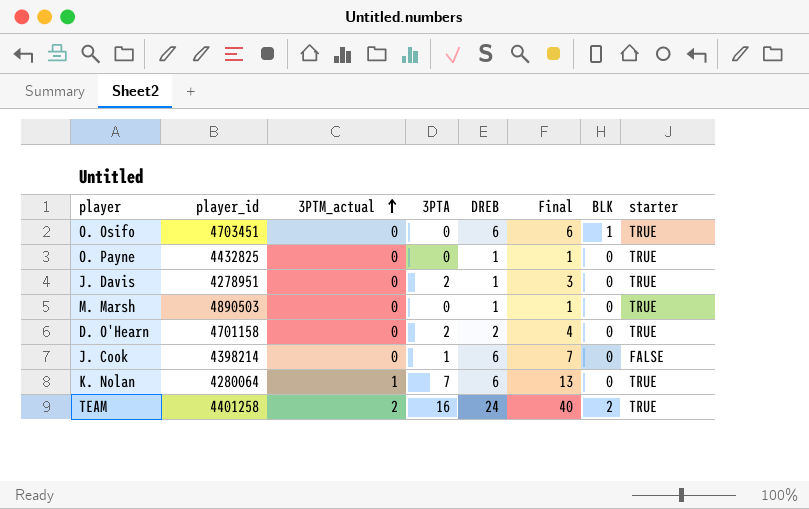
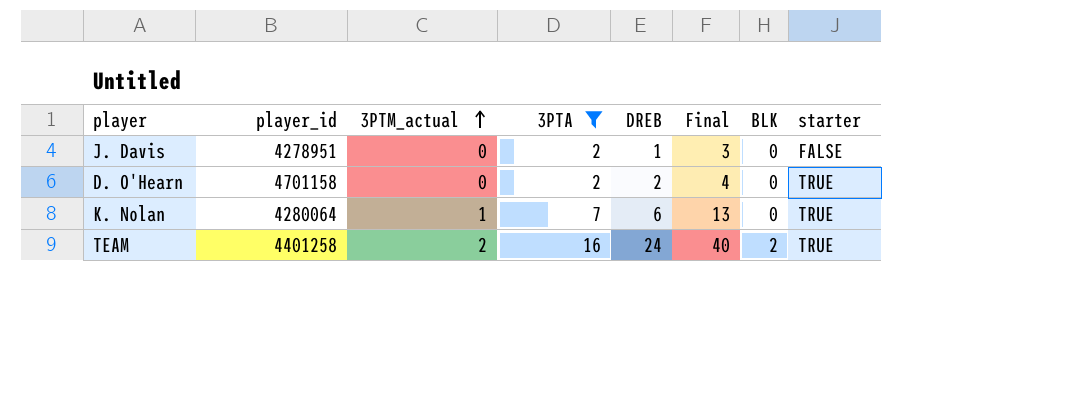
filter: none -> 3PTA >= 2
J. Davis | starter: TRUE -> FALSE

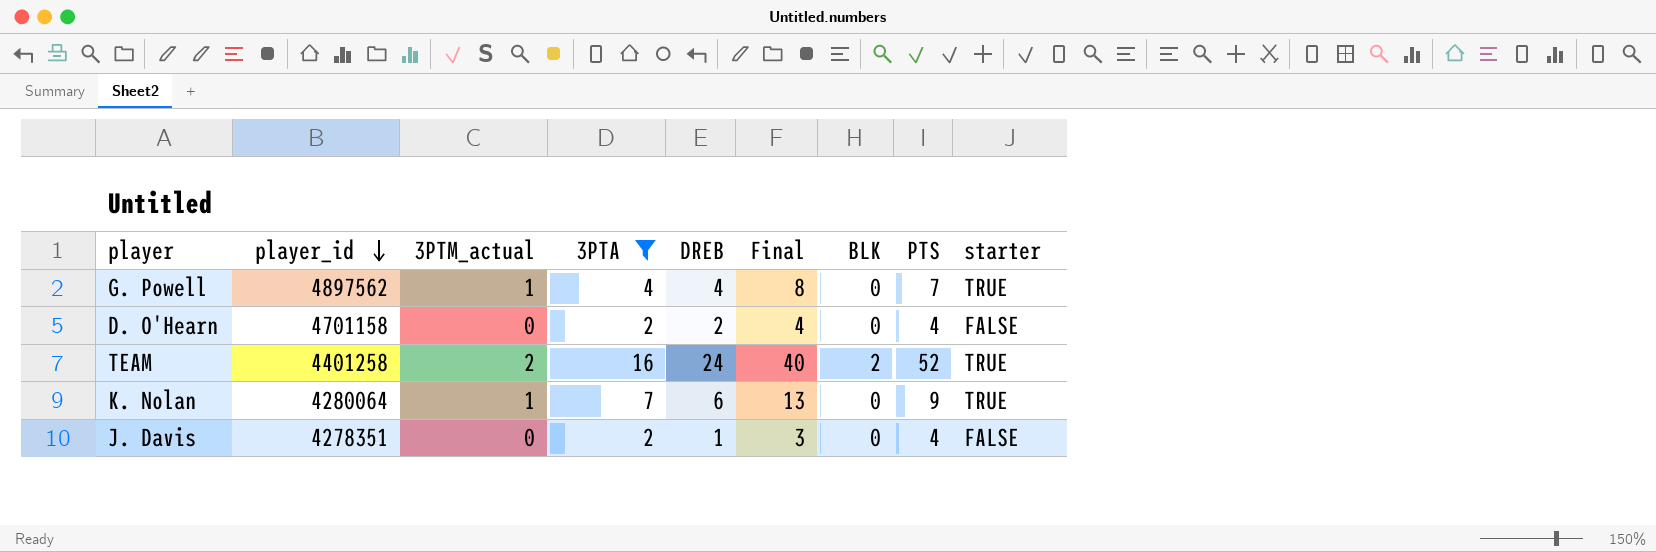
row order: 3PTM_actual ascending -> player_id descending
column PTS | position: none -> 8
row G. Powell: none -> 4897562 | 1 | 4 | 4 | 8 | 0 | 7 | TRUE
D. O'Hearn | starter: TRUE -> FALSE
J. Davis | player_id: 4278951 -> 4278351

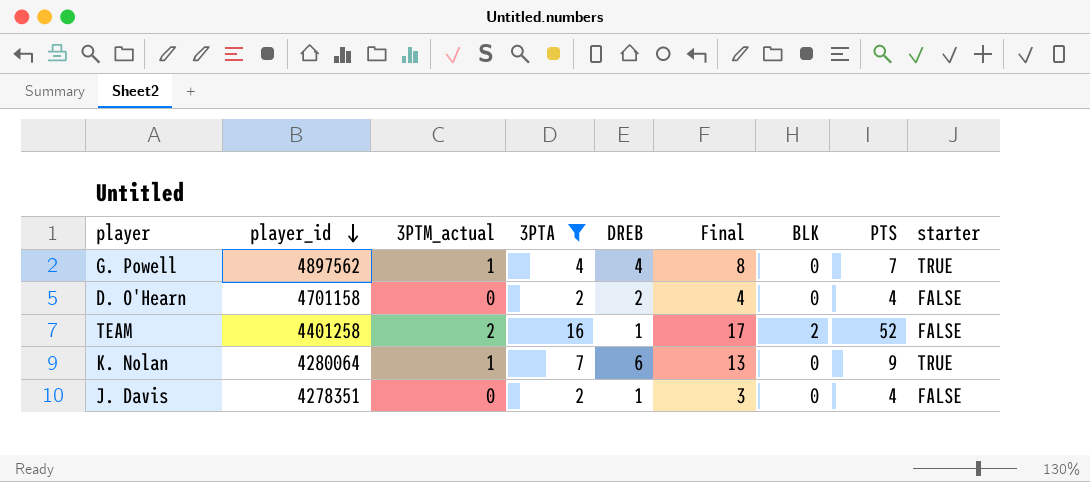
TEAM | DREB: 24 -> 1
TEAM | Final: 40 -> 17
TEAM | starter: TRUE -> FALSE

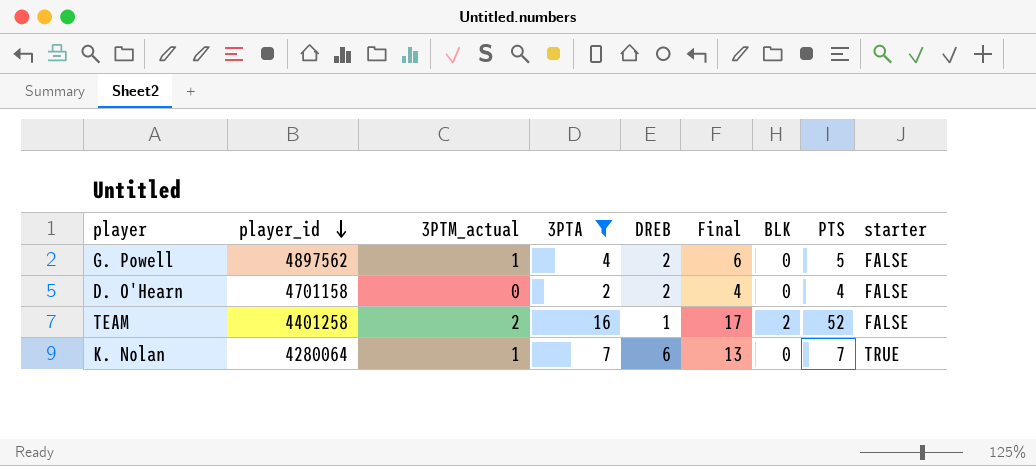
row J. Davis: 4278351 | 0 | 2 | 1 | 3 | 0 | 4 | FALSE -> none
G. Powell | DREB: 4 -> 2
G. Powell | Final: 8 -> 6
G. Powell | PTS: 7 -> 5
G. Powell | starter: TRUE -> FALSE
K. Nolan | PTS: 9 -> 7

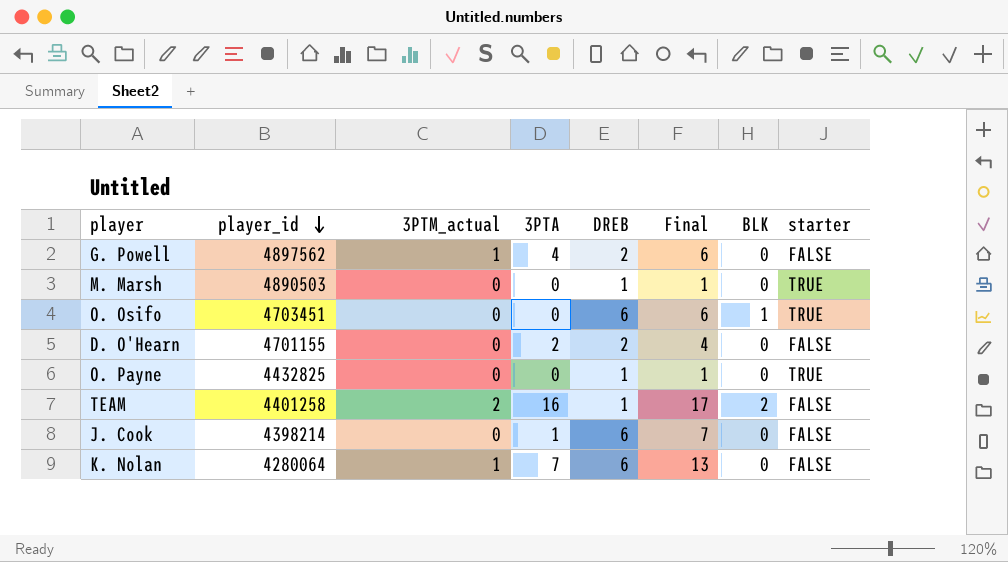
filter: 3PTA >= 2 -> none
column PTS | position: 8 -> none
D. O'Hearn | player_id: 4701158 -> 4701155
K. Nolan | starter: TRUE -> FALSE

